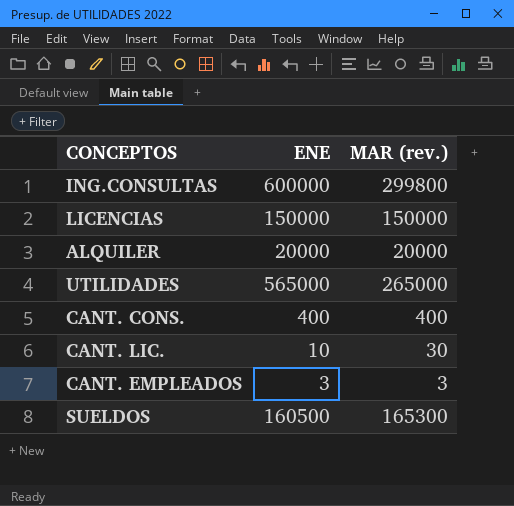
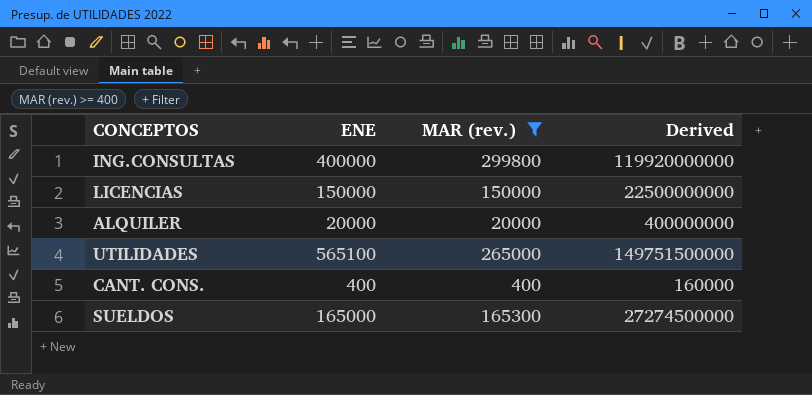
filter: none -> MAR (rev.) >= 400
column Derived | formula: none -> [ENE] * [MAR (rev.)]
ING.CONSULTAS | ENE: 600000 -> 400000
UTILIDADES | ENE: 565000 -> 565100
SUELDOS | ENE: 160500 -> 165000

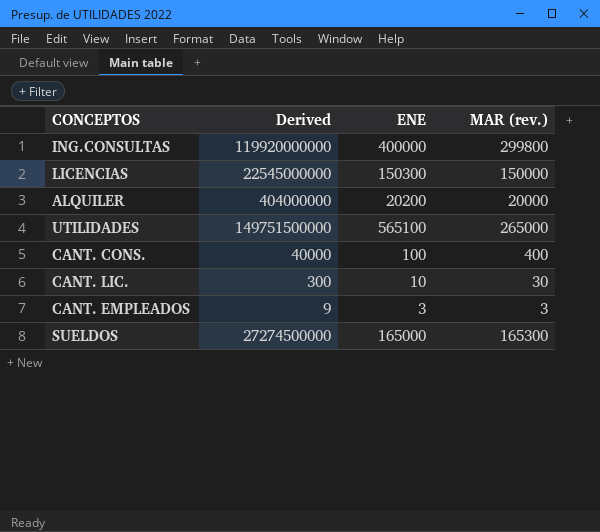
filter: MAR (rev.) >= 400 -> none
column Derived | position: 4 -> 2
LICENCIAS | Derived: 22500000000 -> 22545000000
LICENCIAS | ENE: 150000 -> 150300
ALQUILER | Derived: 400000000 -> 404000000
ALQUILER | ENE: 20000 -> 20200
CANT. CONS. | Derived: 160000 -> 40000
CANT. CONS. | ENE: 400 -> 100

